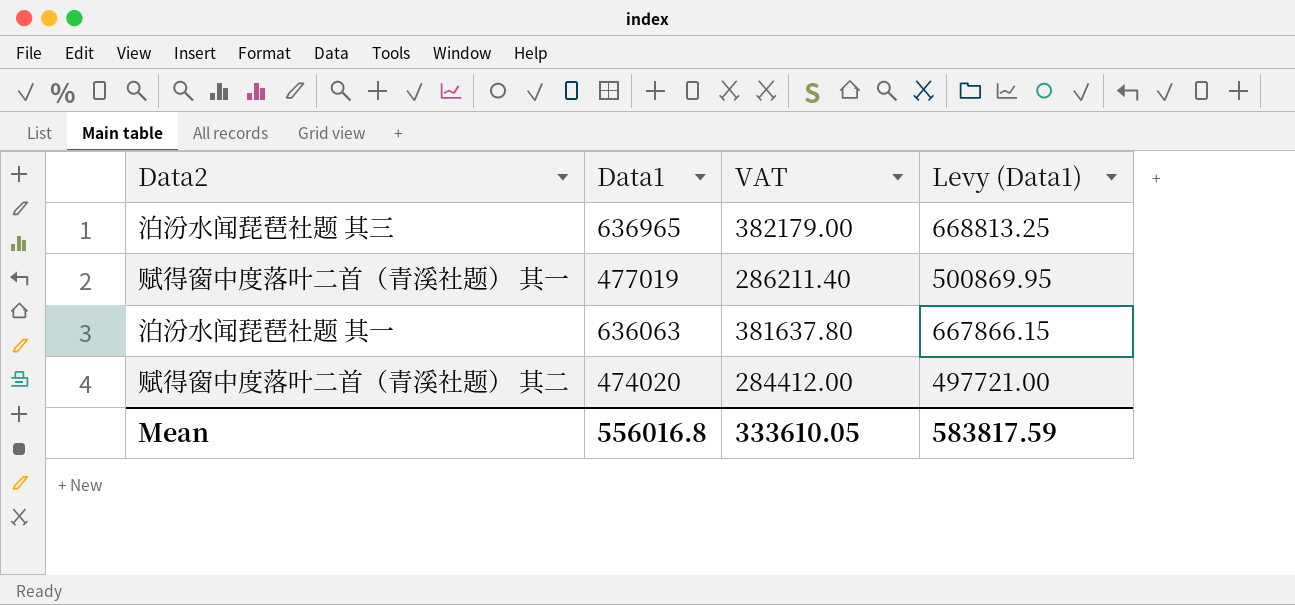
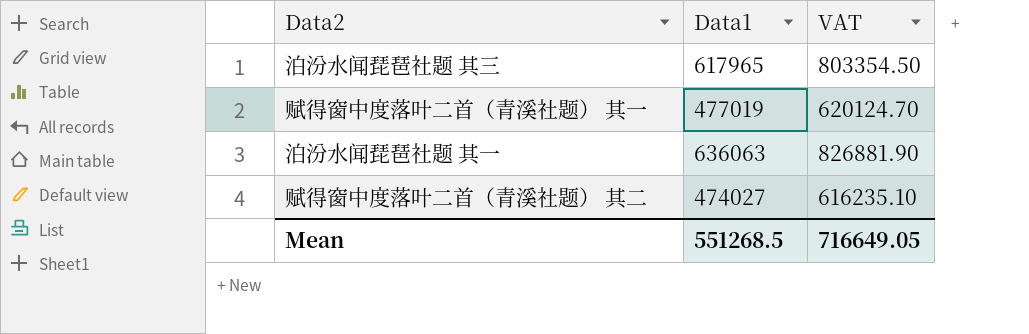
column Levy (Data1) | formula: [Data1] * 1.05 -> none
column VAT | formula: [Data1] * 0.6 -> [Data1] * 1.3
泊汾水闻琵琶社题 其三 | Data1: 636965 -> 617965
赋得窗中度落叶二首（青溪社题） 其二 | Data1: 474020 -> 474027
Mean | Data1: 556016.8 -> 551268.5
Mean | VAT: 333610.05 -> 716649.05

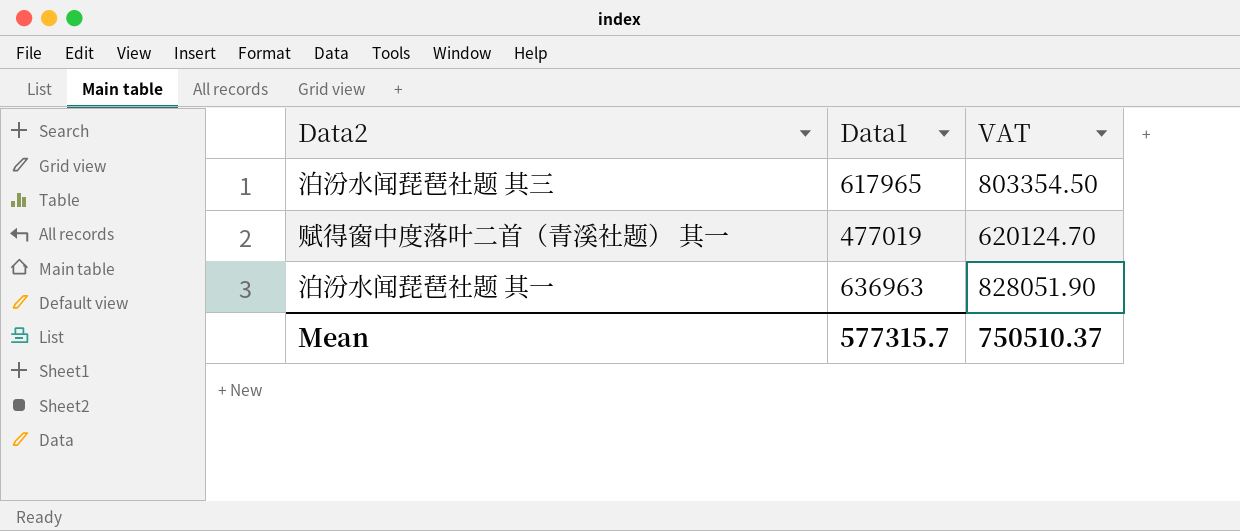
row 赋得窗中度落叶二首（青溪社题） 其二: 474027 | 616235.10 -> none
泊汾水闻琵琶社题 其一 | Data1: 636063 -> 636963
泊汾水闻琵琶社题 其一 | VAT: 826881.90 -> 828051.90
Mean | Data1: 551268.5 -> 577315.7
Mean | VAT: 716649.05 -> 750510.37

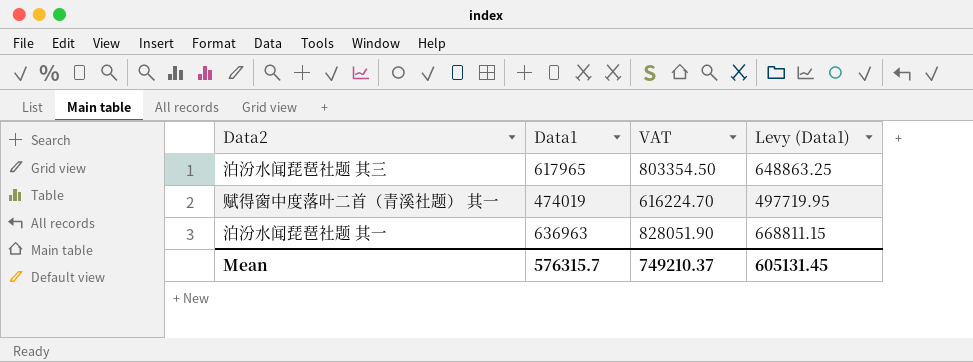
column Levy (Data1) | formula: none -> [Data1] * 1.05
赋得窗中度落叶二首（青溪社题） 其一 | Data1: 477019 -> 474019
赋得窗中度落叶二首（青溪社题） 其一 | VAT: 620124.70 -> 616224.70
Mean | Data1: 577315.7 -> 576315.7
Mean | VAT: 750510.37 -> 749210.37

